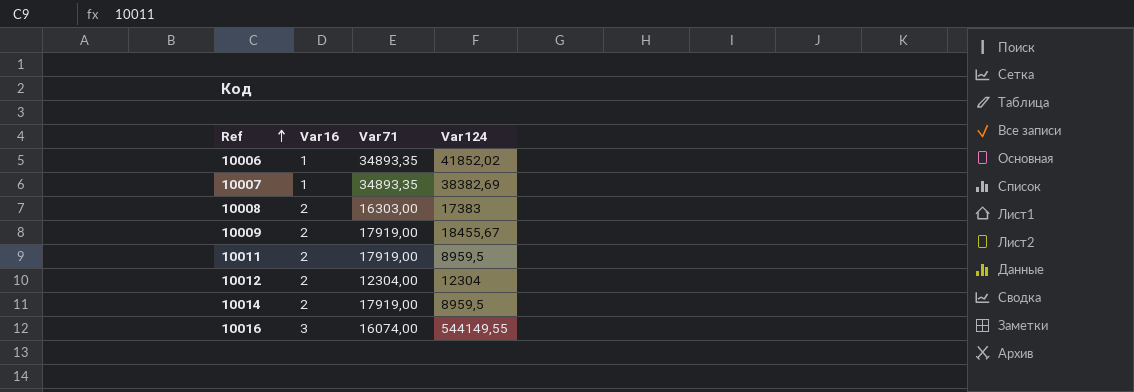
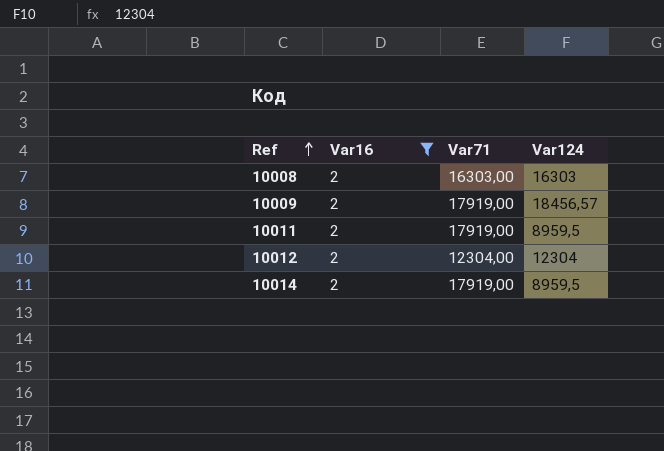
filter: none -> Var16 = 2
10008 | Var124: 17383 -> 16303
10009 | Var124: 18455,67 -> 18456,57

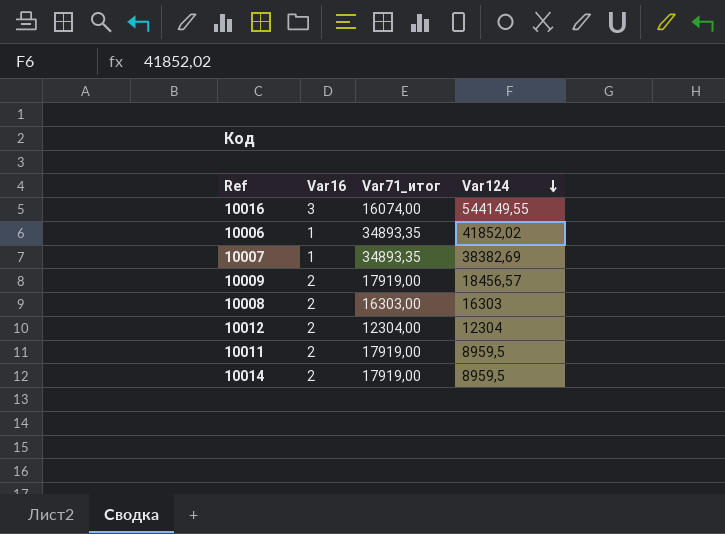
filter: Var16 = 2 -> none
row order: Ref ascending -> Var124 descending
column name: Var71 -> Var71_итог

